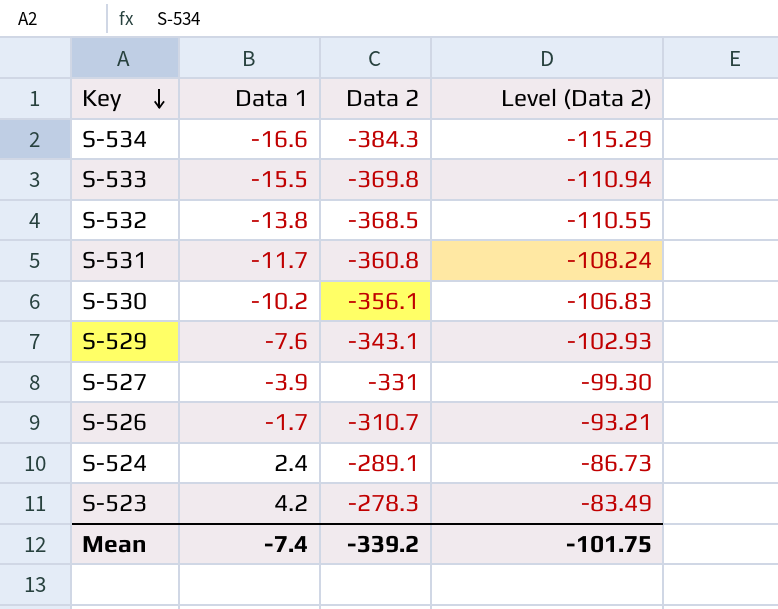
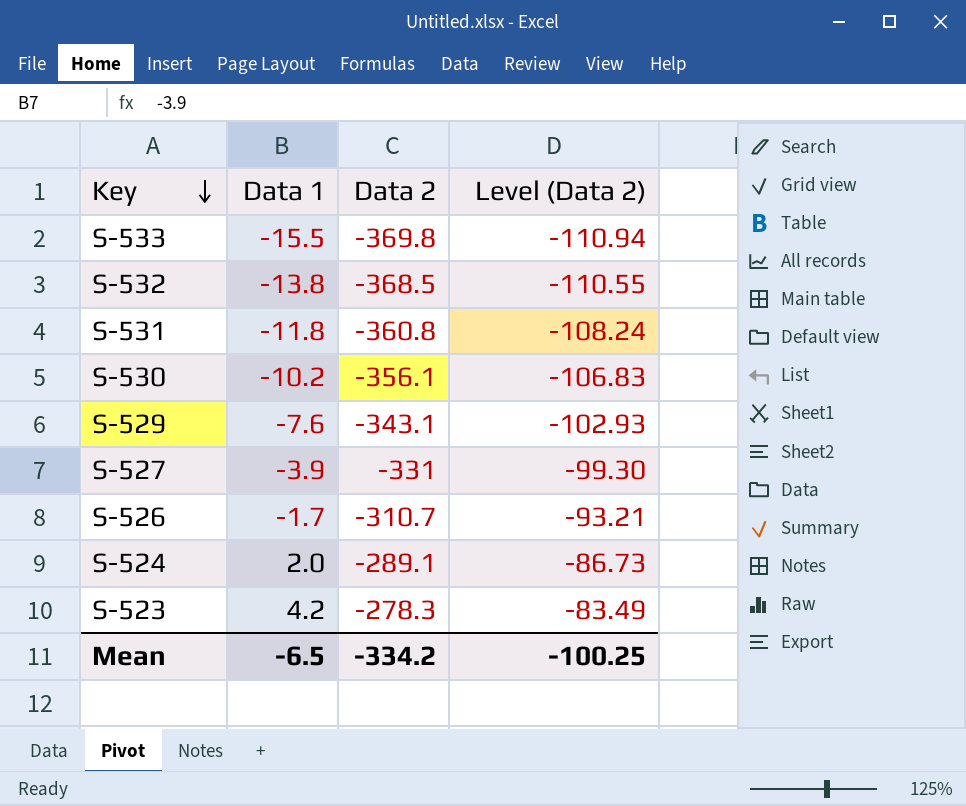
row S-534: -16.6 | -384.3 | -115.29 -> none
S-531 | Data 1: -11.7 -> -11.8
S-524 | Data 1: 2.4 -> 2.0
Mean | Data 1: -7.4 -> -6.5
Mean | Data 2: -339.2 -> -334.2
Mean | Level (Data 2): -101.75 -> -100.25

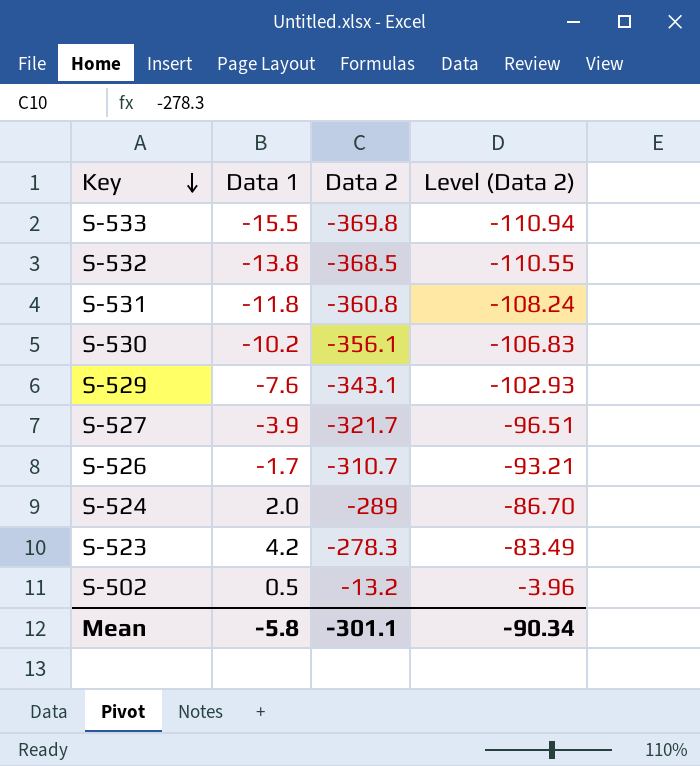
S-527 | Data 2: -331 -> -321.7
S-527 | Level (Data 2): -99.30 -> -96.51
S-524 | Data 2: -289.1 -> -289
S-524 | Level (Data 2): -86.73 -> -86.70
row S-502: none -> 0.5 | -13.2 | -3.96
Mean | Data 1: -6.5 -> -5.8
Mean | Data 2: -334.2 -> -301.1
Mean | Level (Data 2): -100.25 -> -90.34

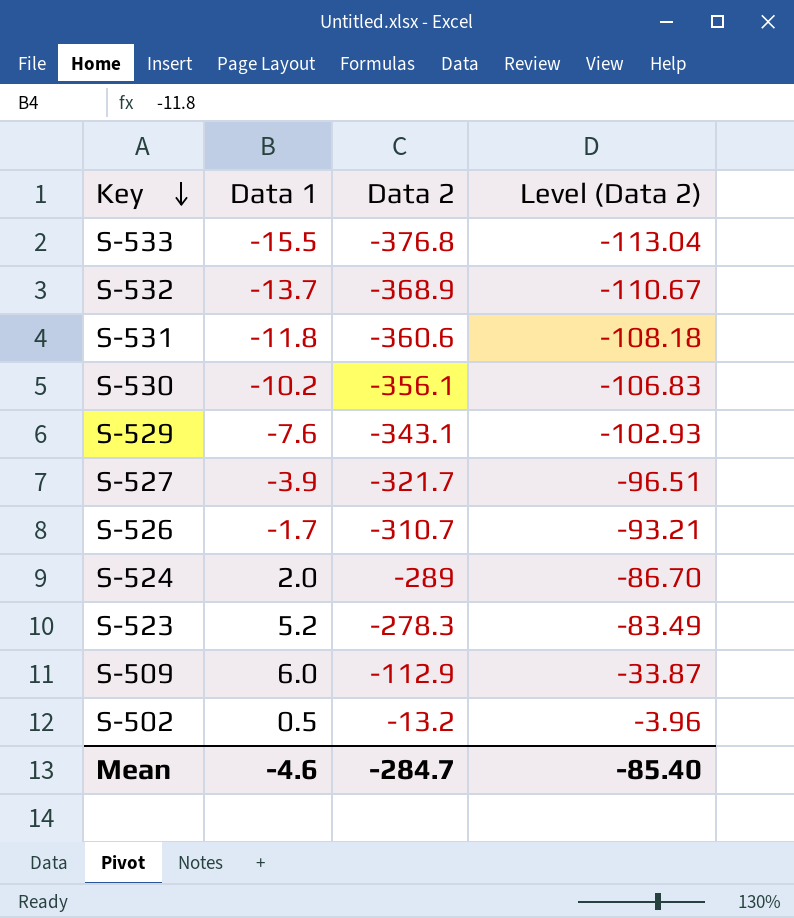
S-533 | Data 2: -369.8 -> -376.8
S-533 | Level (Data 2): -110.94 -> -113.04
S-532 | Data 1: -13.8 -> -13.7
S-532 | Data 2: -368.5 -> -368.9
S-532 | Level (Data 2): -110.55 -> -110.67
S-531 | Data 2: -360.8 -> -360.6
S-531 | Level (Data 2): -108.24 -> -108.18
S-523 | Data 1: 4.2 -> 5.2
row S-509: none -> 6.0 | -112.9 | -33.87
Mean | Data 1: -5.8 -> -4.6
Mean | Data 2: -301.1 -> -284.7
Mean | Level (Data 2): -90.34 -> -85.40

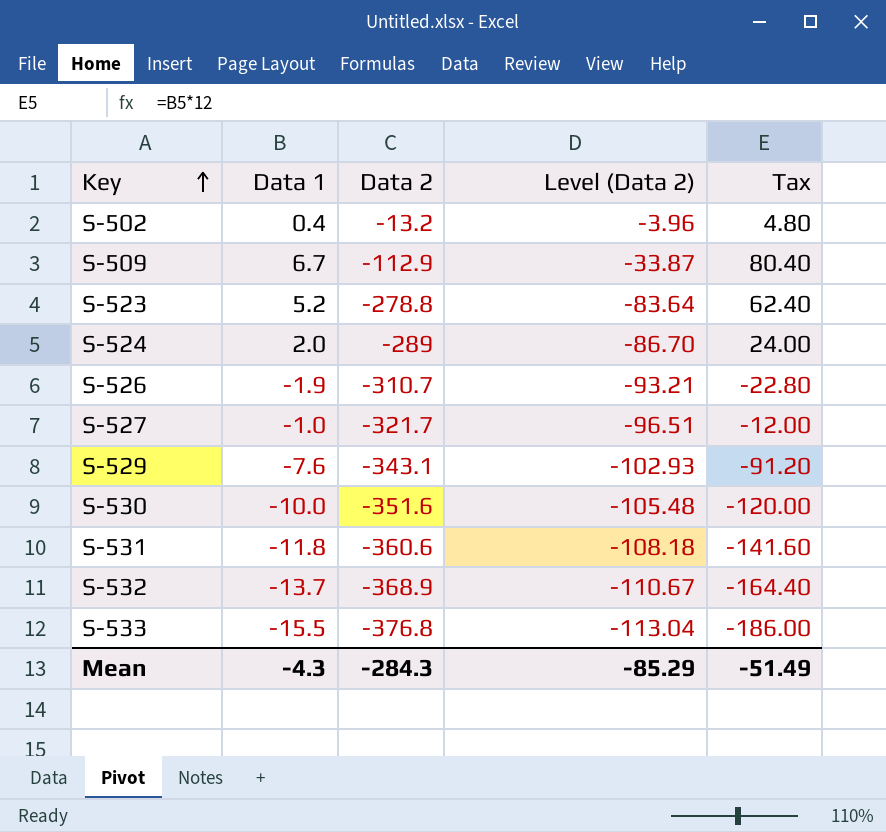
row order: Key descending -> Key ascending
column Tax | formula: none -> [Data 1] * 12
S-502 | Data 1: 0.5 -> 0.4
S-509 | Data 1: 6.0 -> 6.7
S-523 | Data 2: -278.3 -> -278.8
S-523 | Level (Data 2): -83.49 -> -83.64
S-526 | Data 1: -1.7 -> -1.9
S-527 | Data 1: -3.9 -> -1.0
S-530 | Data 1: -10.2 -> -10.0
S-530 | Data 2: -356.1 -> -351.6
S-530 | Level (Data 2): -106.83 -> -105.48
Mean | Data 1: -4.6 -> -4.3
Mean | Data 2: -284.7 -> -284.3
Mean | Level (Data 2): -85.40 -> -85.29

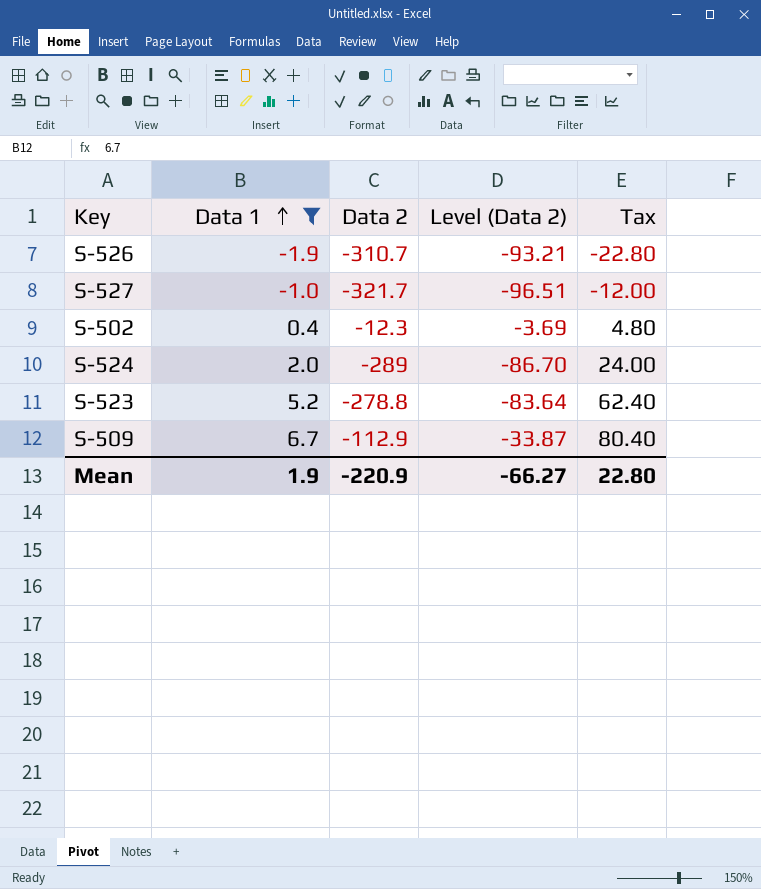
filter: none -> Data 1 >= -1.9
row order: Key ascending -> Data 1 ascending
S-502 | Data 2: -13.2 -> -12.3
S-502 | Level (Data 2): -3.96 -> -3.69
Mean | Data 1: -4.3 -> 1.9
Mean | Data 2: -284.3 -> -220.9
Mean | Level (Data 2): -85.29 -> -66.27
Mean | Tax: -51.49 -> 22.80

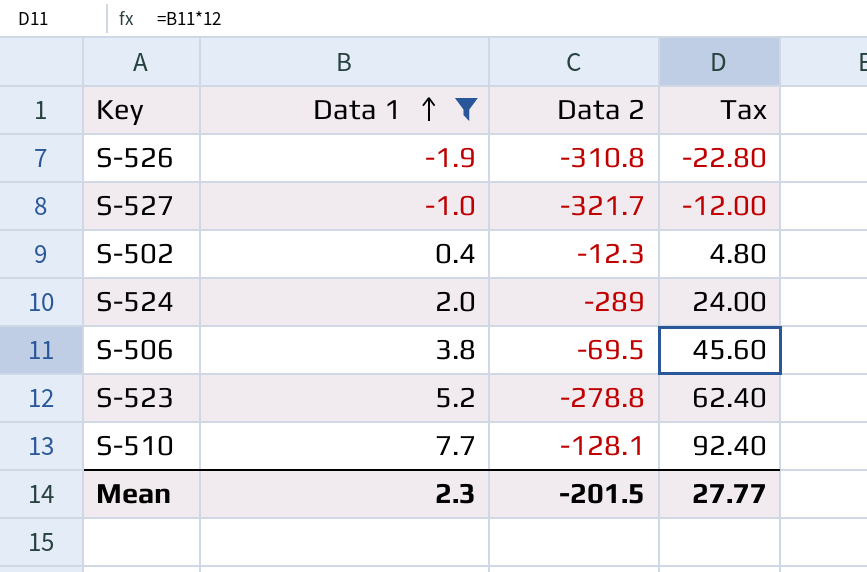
column Level (Data 2) | formula: [Data 2] * 0.3 -> none
row S-509: 6.7 | -112.9 | -33.87 | 80.40 -> none
S-526 | Data 2: -310.7 -> -310.8
row S-506: none -> 3.8 | -69.5 | 45.60
row S-510: none -> 7.7 | -128.1 | 92.40
Mean | Data 1: 1.9 -> 2.3
Mean | Data 2: -220.9 -> -201.5
Mean | Tax: 22.80 -> 27.77

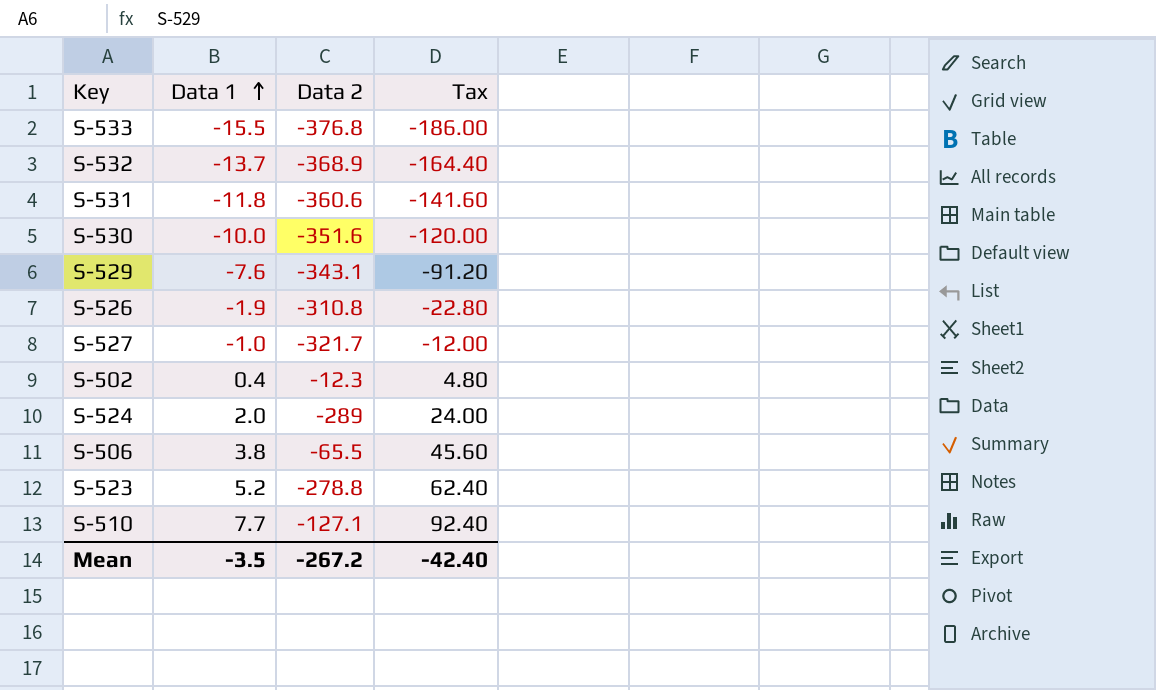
filter: Data 1 >= -1.9 -> none
S-506 | Data 2: -69.5 -> -65.5
S-510 | Data 2: -128.1 -> -127.1
Mean | Data 1: 2.3 -> -3.5
Mean | Data 2: -201.5 -> -267.2
Mean | Tax: 27.77 -> -42.40

